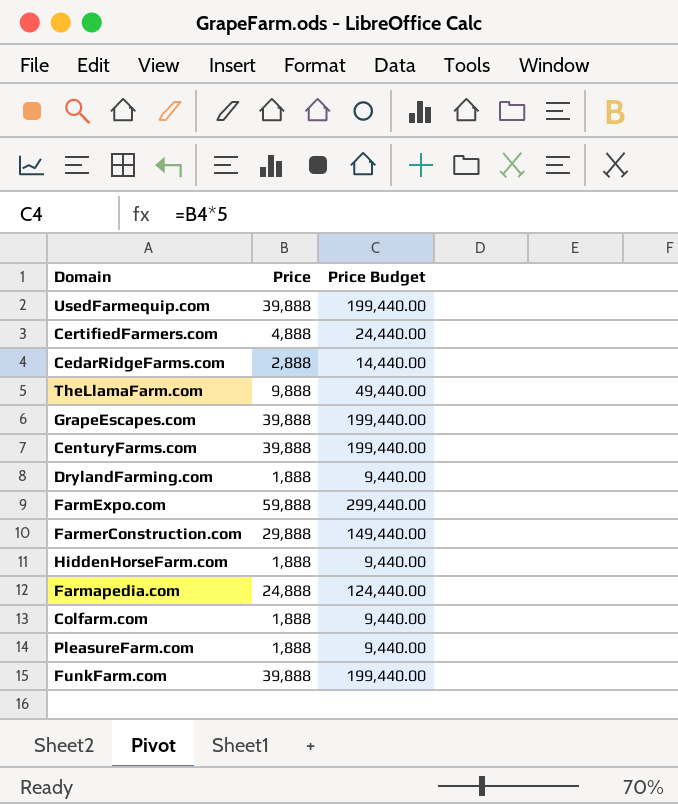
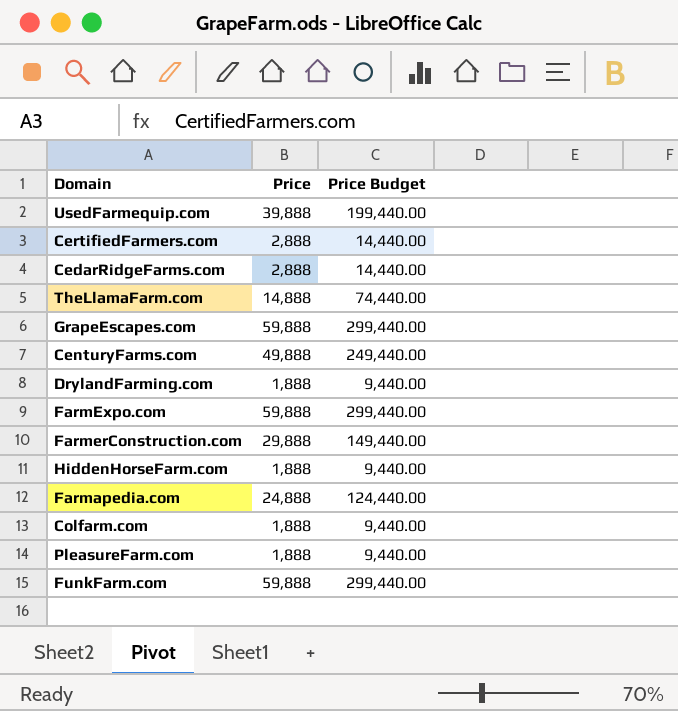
CertifiedFarmers.com | Price: 4,888 -> 2,888
CertifiedFarmers.com | Price Budget: 24,440.00 -> 14,440.00
TheLlamaFarm.com | Price: 9,888 -> 14,888
TheLlamaFarm.com | Price Budget: 49,440.00 -> 74,440.00
GrapeEscapes.com | Price: 39,888 -> 59,888
GrapeEscapes.com | Price Budget: 199,440.00 -> 299,440.00
CenturyFarms.com | Price: 39,888 -> 49,888
CenturyFarms.com | Price Budget: 199,440.00 -> 249,440.00
FunkFarm.com | Price: 39,888 -> 59,888
FunkFarm.com | Price Budget: 199,440.00 -> 299,440.00

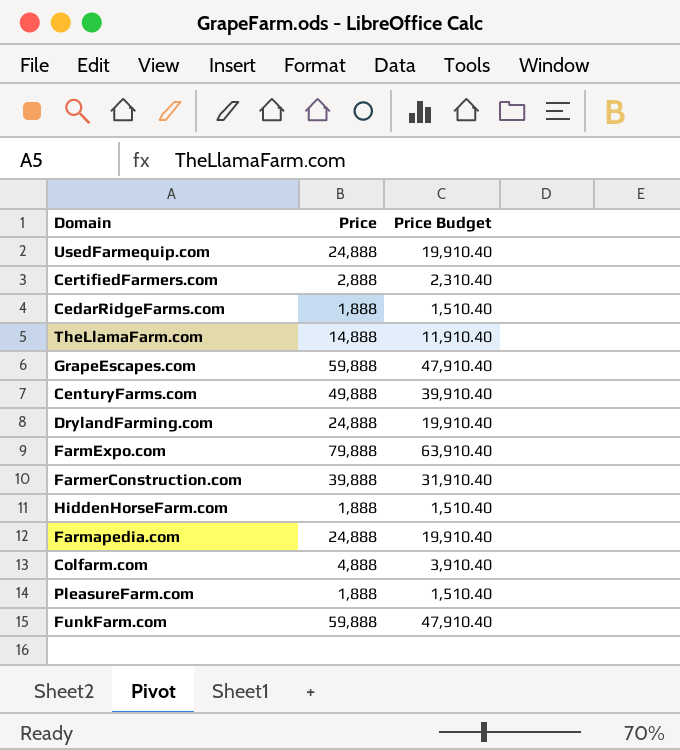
column Price Budget | formula: [Price] * 5 -> [Price] * 0.8
UsedFarmequip.com | Price: 39,888 -> 24,888
CedarRidgeFarms.com | Price: 2,888 -> 1,888
DrylandFarming.com | Price: 1,888 -> 24,888
FarmExpo.com | Price: 59,888 -> 79,888
FarmerConstruction.com | Price: 29,888 -> 39,888
Colfarm.com | Price: 1,888 -> 4,888

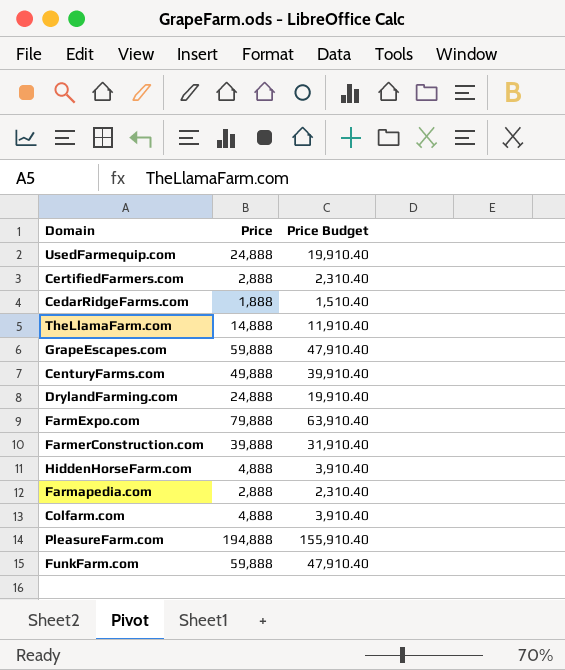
HiddenHorseFarm.com | Price: 1,888 -> 4,888
HiddenHorseFarm.com | Price Budget: 1,510.40 -> 3,910.40
Farmapedia.com | Price: 24,888 -> 2,888
Farmapedia.com | Price Budget: 19,910.40 -> 2,310.40
PleasureFarm.com | Price: 1,888 -> 194,888
PleasureFarm.com | Price Budget: 1,510.40 -> 155,910.40

